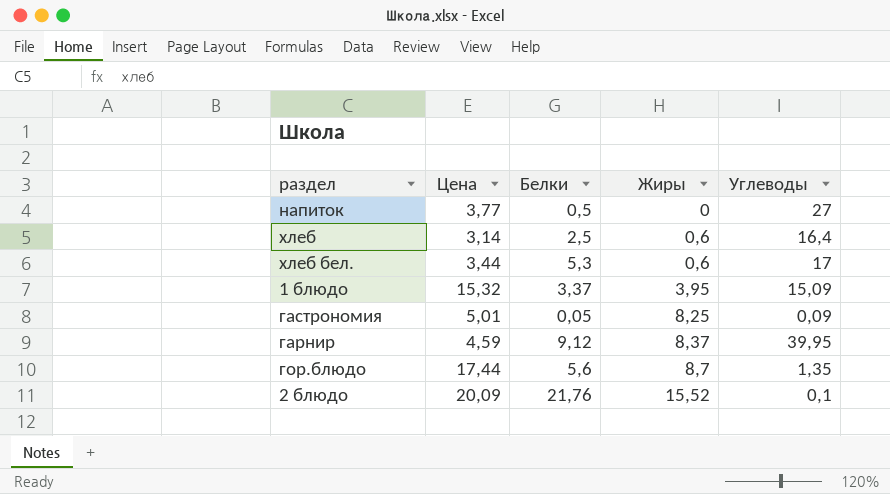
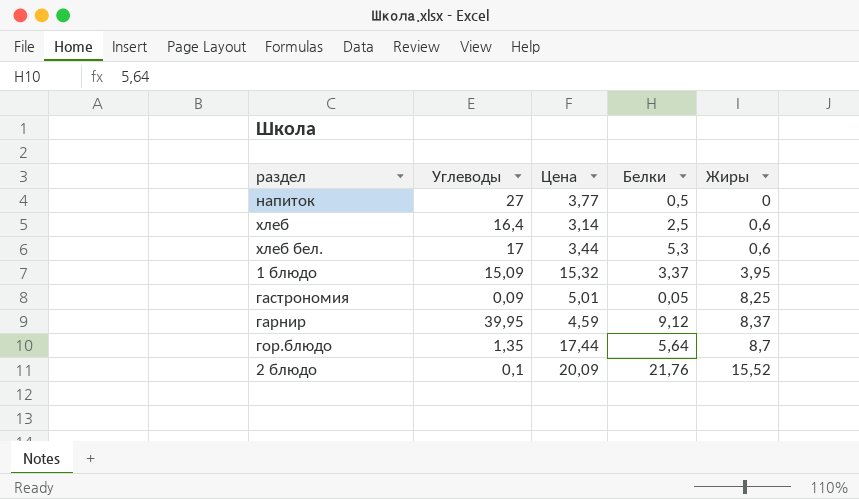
column Углеводы | position: 5 -> 2
гор.блюдо | Белки: 5,6 -> 5,64

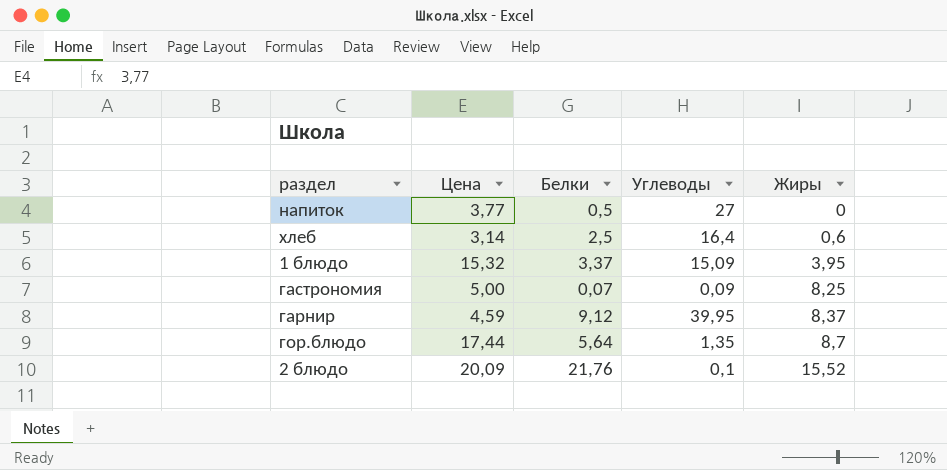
column Углеводы | position: 2 -> 4
row хлеб бел.: 17 | 3,44 | 5,3 | 0,6 -> none
гастрономия | Цена: 5,01 -> 5,00
гастрономия | Белки: 0,05 -> 0,07

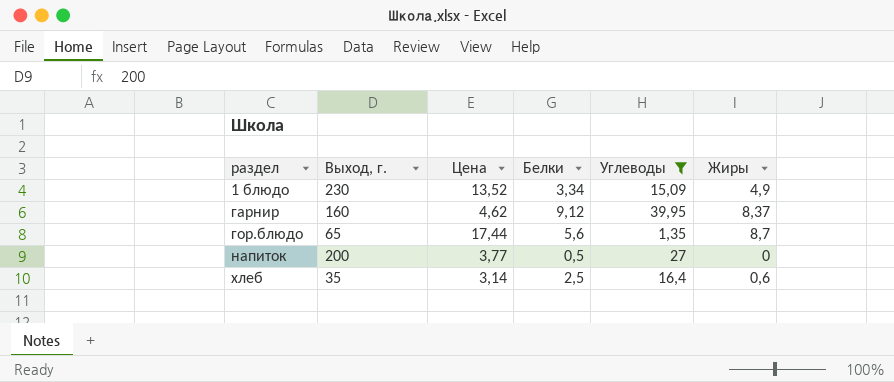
filter: none -> Углеводы >= 1,35
row order: Жиры ascending -> раздел ascending
column Выход, г. | position: none -> 2
1 блюдо | Цена: 15,32 -> 13,52
1 блюдо | Белки: 3,37 -> 3,34
1 блюдо | Жиры: 3,95 -> 4,9
гарнир | Цена: 4,59 -> 4,62
гор.блюдо | Белки: 5,64 -> 5,6

